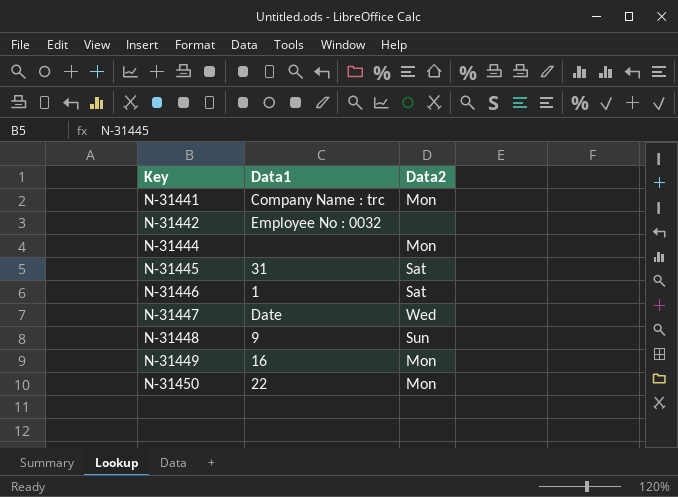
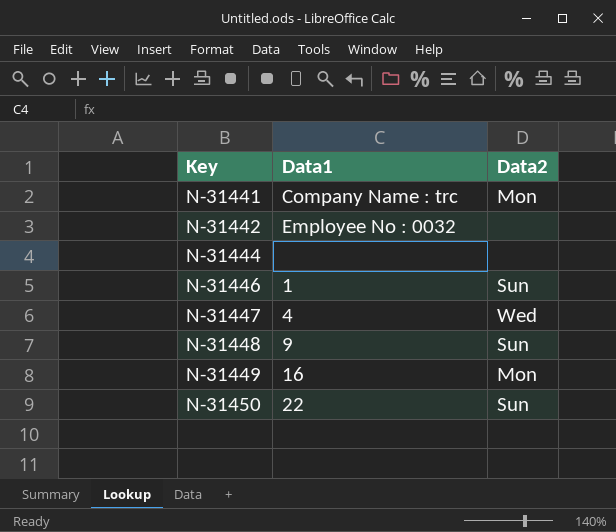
row N-31445: 31 | Sat -> none
N-31444 | Data2: Mon -> none
N-31446 | Data2: Sat -> Sun
N-31447 | Data1: Date -> 4
N-31450 | Data2: Mon -> Sun

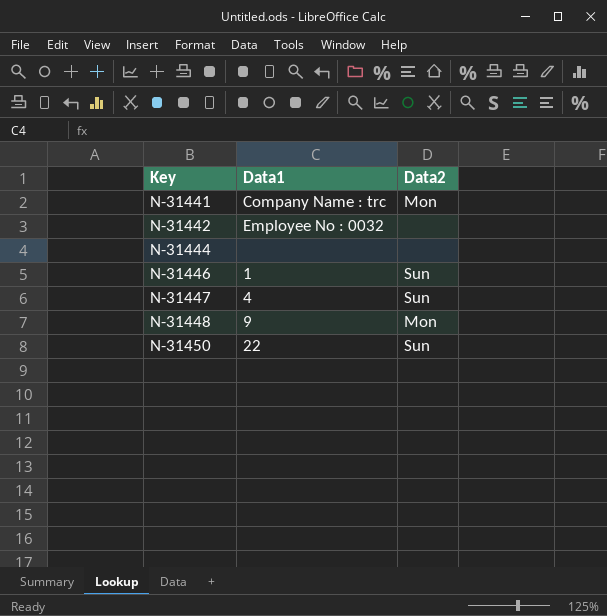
row N-31449: 16 | Mon -> none
N-31447 | Data2: Wed -> Sun
N-31448 | Data2: Sun -> Mon

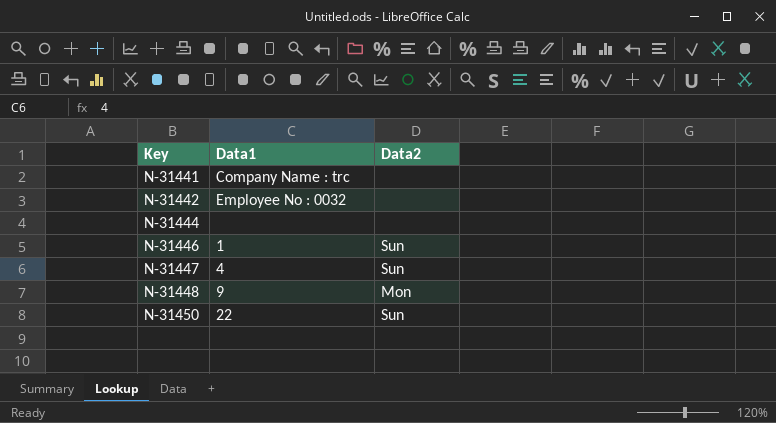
N-31441 | Data2: Mon -> none

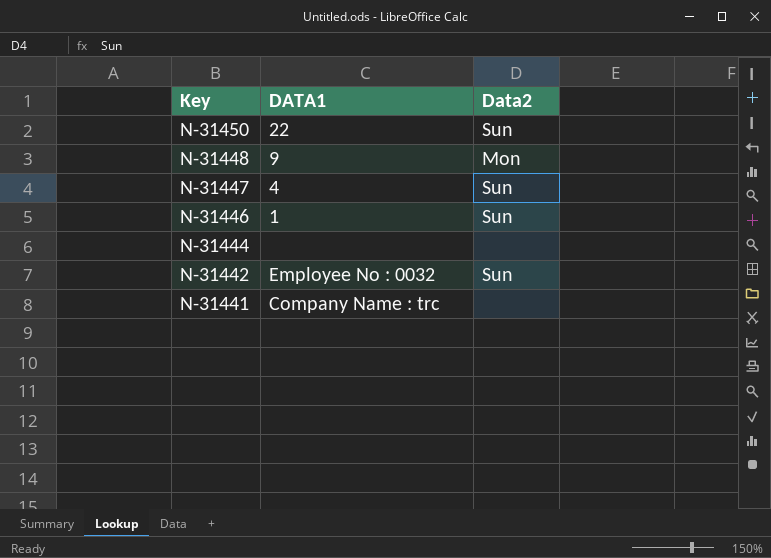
row order: Key ascending -> Key descending
column name: Data1 -> DATA1
N-31442 | Data2: none -> Sun

